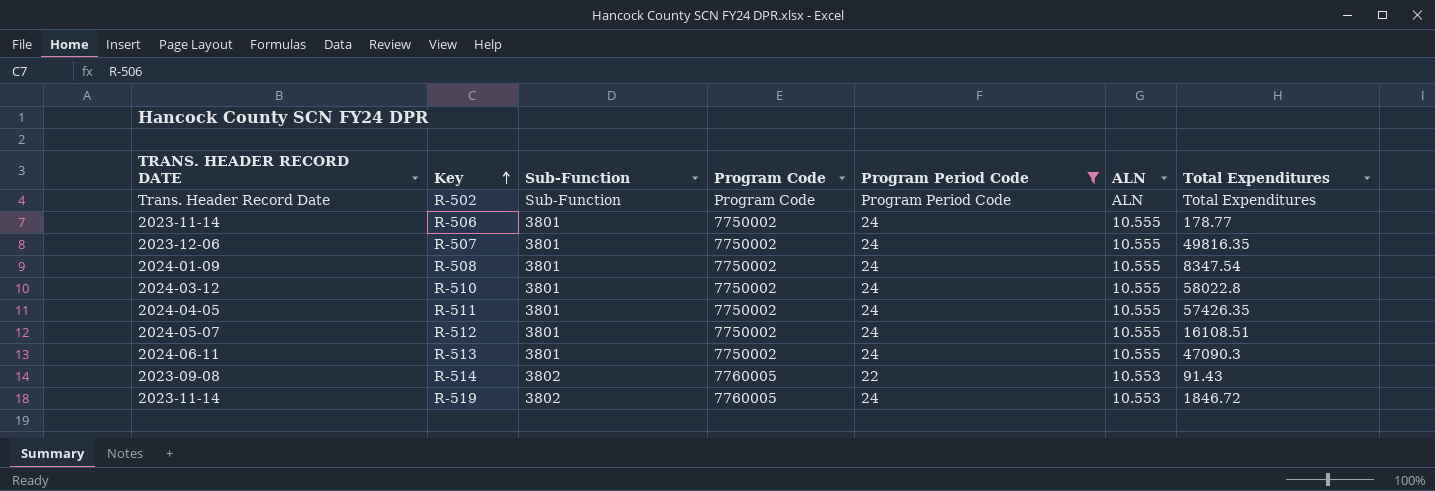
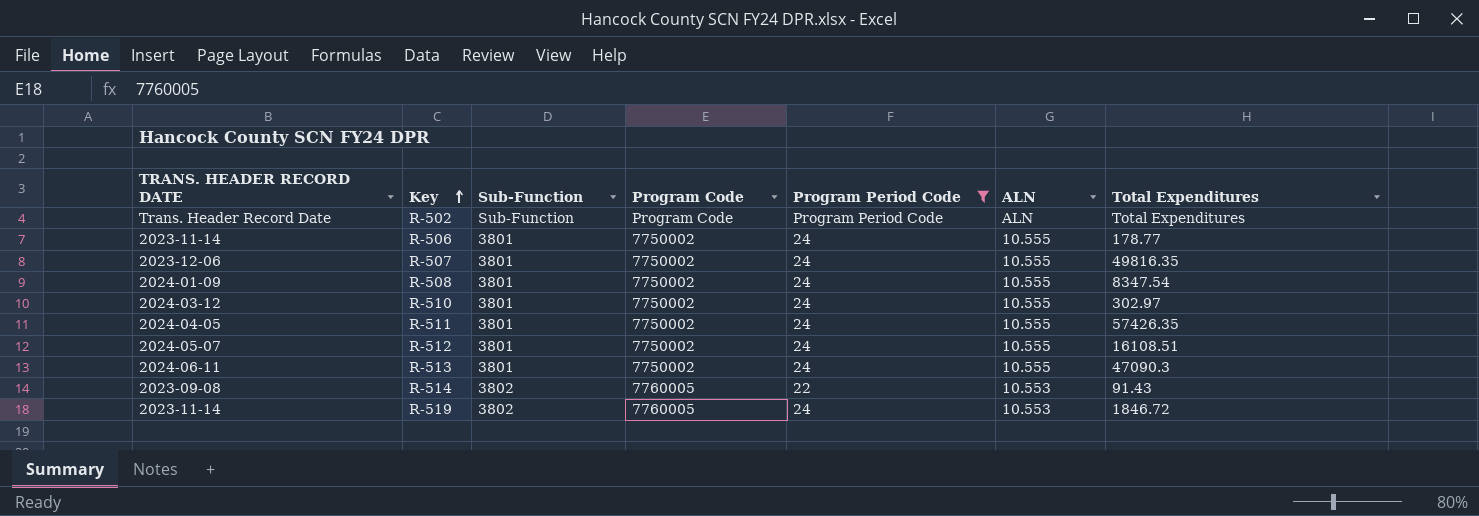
R-510 | Total Expenditures: 58022.8 -> 302.97

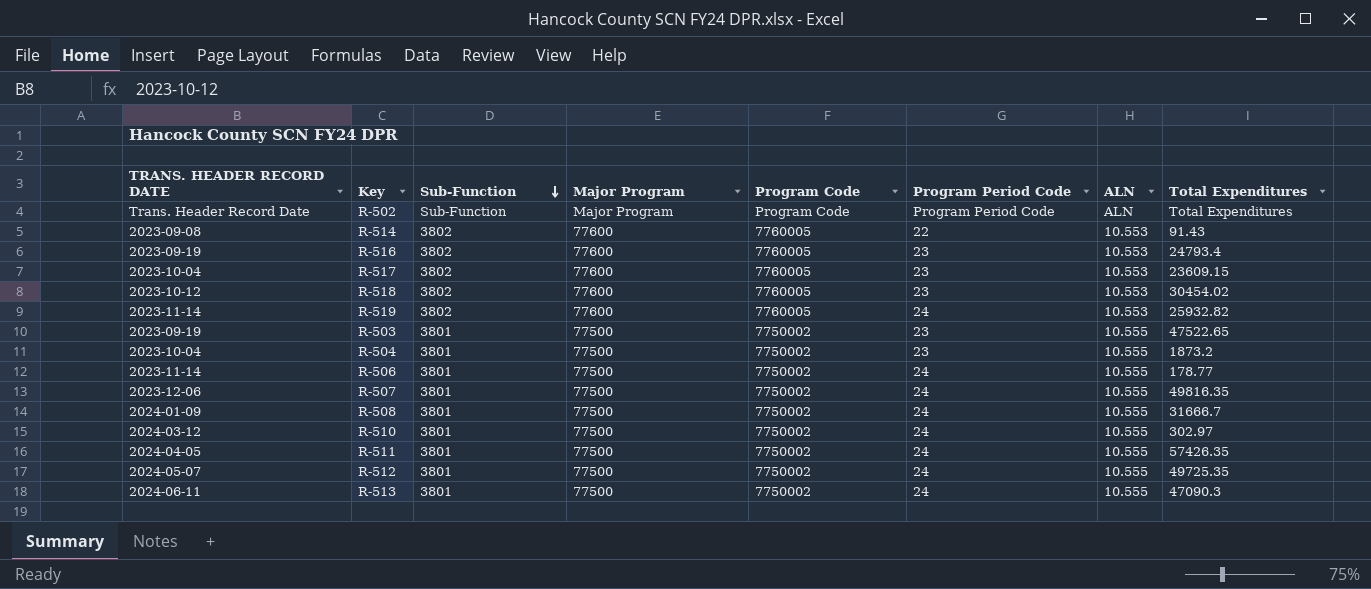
filter: Program Period Code != 23 -> none
row order: Key ascending -> Sub-Function descending
column Major Program | position: none -> 4
R-519 | Total Expenditures: 1846.72 -> 25932.82
R-508 | Total Expenditures: 8347.54 -> 31666.7
R-512 | Total Expenditures: 16108.51 -> 49725.35

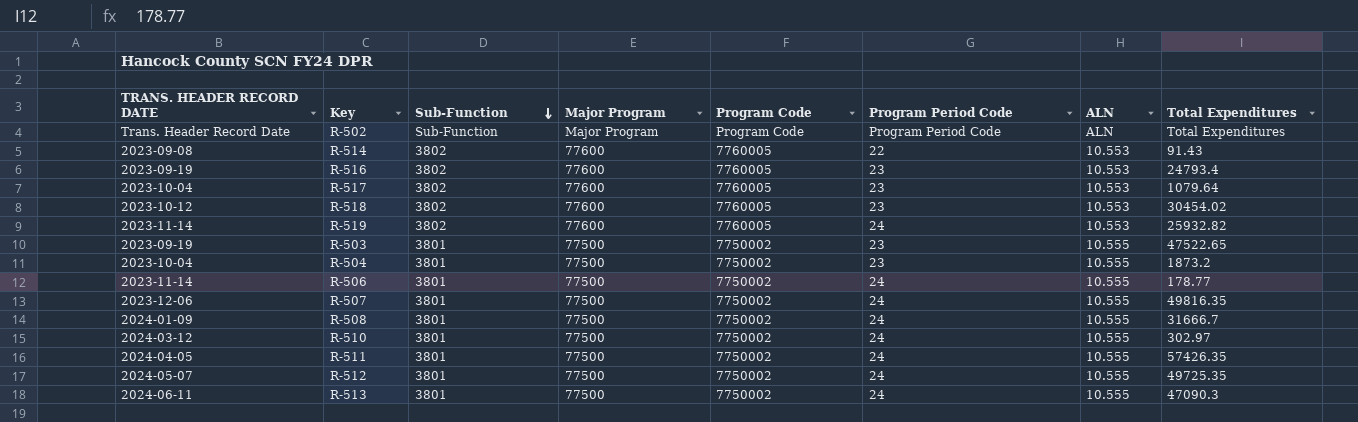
R-517 | Total Expenditures: 23609.15 -> 1079.64

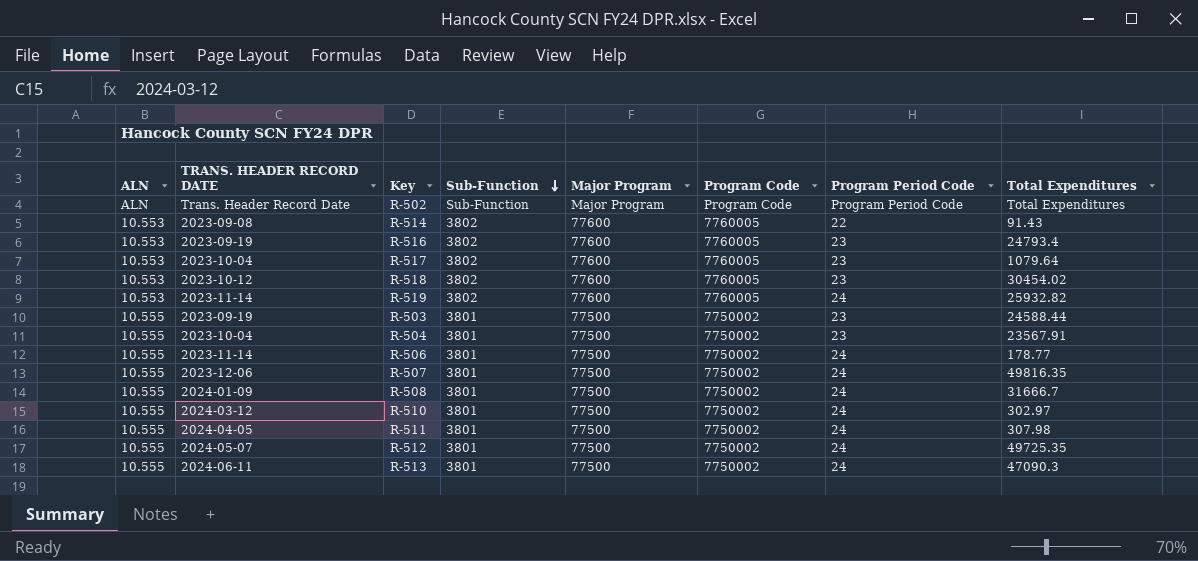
column ALN | position: 7 -> 1
R-503 | Total Expenditures: 47522.65 -> 24588.44
R-504 | Total Expenditures: 1873.2 -> 23567.91
R-511 | Total Expenditures: 57426.35 -> 307.98

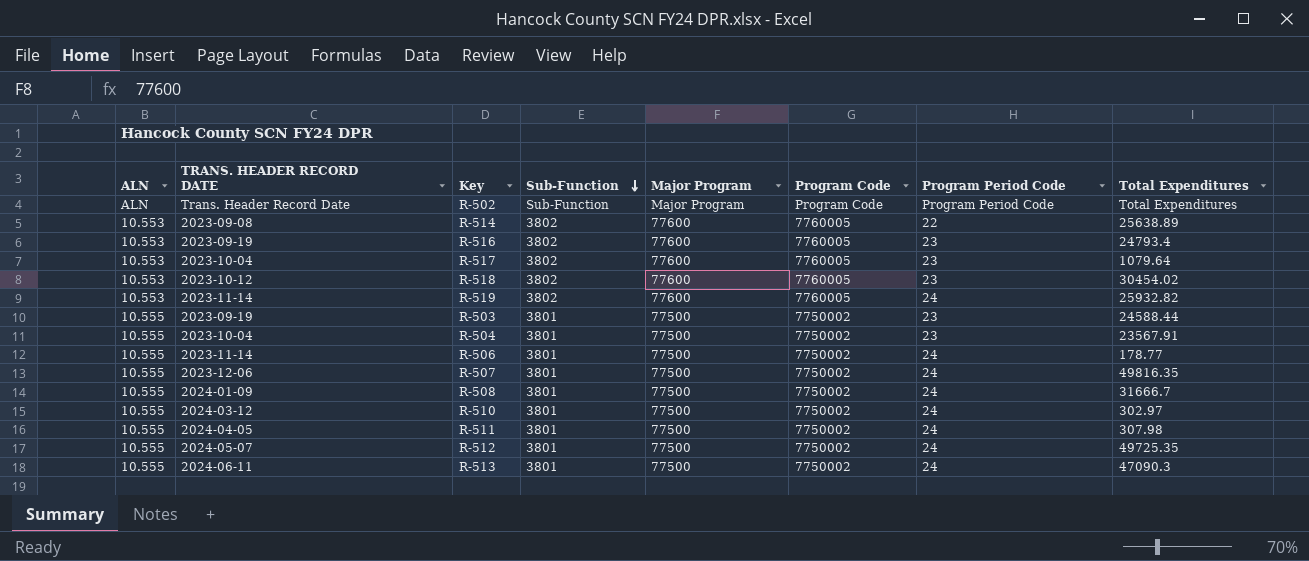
R-514 | Total Expenditures: 91.43 -> 25638.89

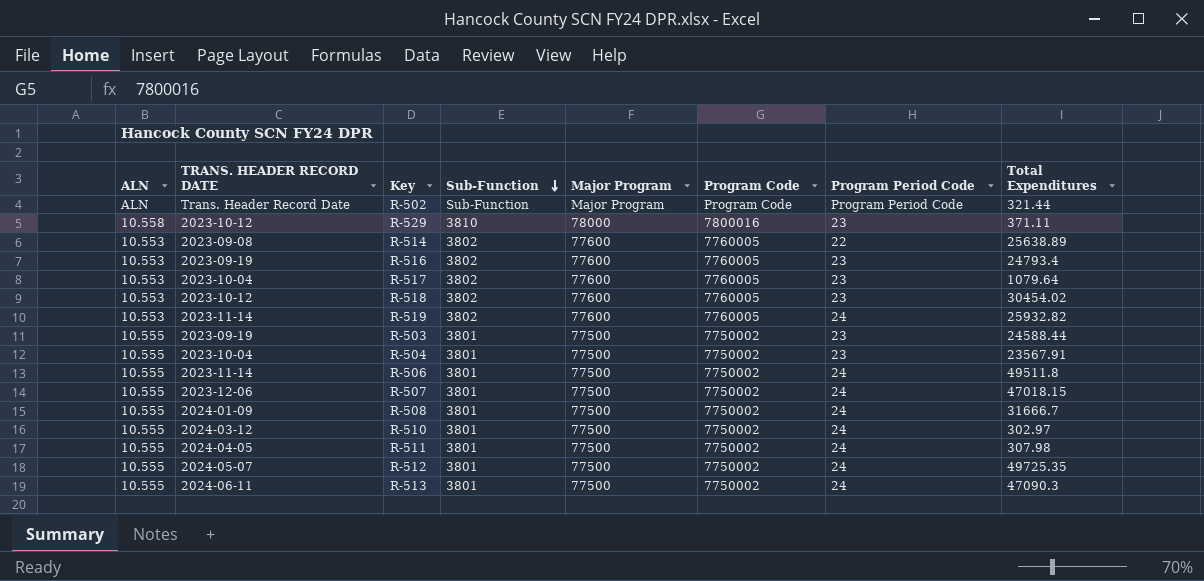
R-502 | Total Expenditures: Total Expenditures -> 321.44
row R-529: none -> 10.558 | 2023-10-12 | 3810 | 78000 | 7800016 | 23 | 371.11
R-506 | Total Expenditures: 178.77 -> 49511.8
R-507 | Total Expenditures: 49816.35 -> 47018.15

